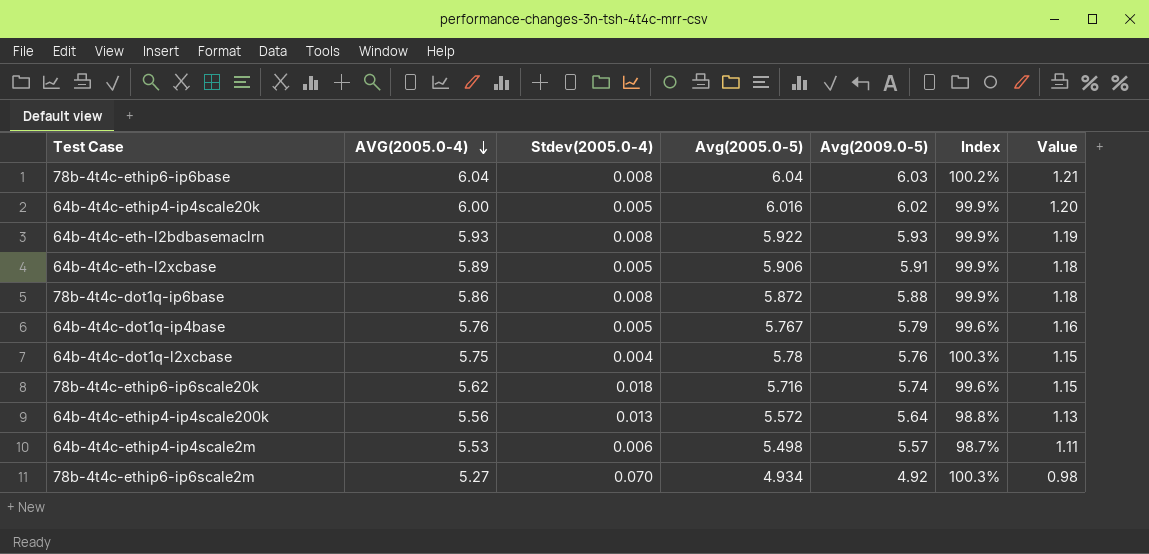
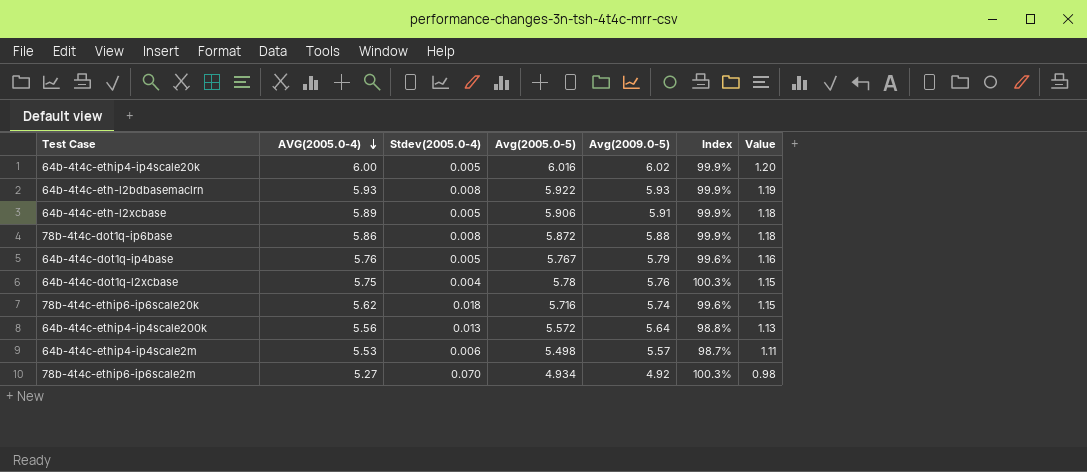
row 78b-4t4c-ethip6-ip6base: 6.04 | 0.008 | 6.04 | 6.03 | 100.2% | 1.21 -> none

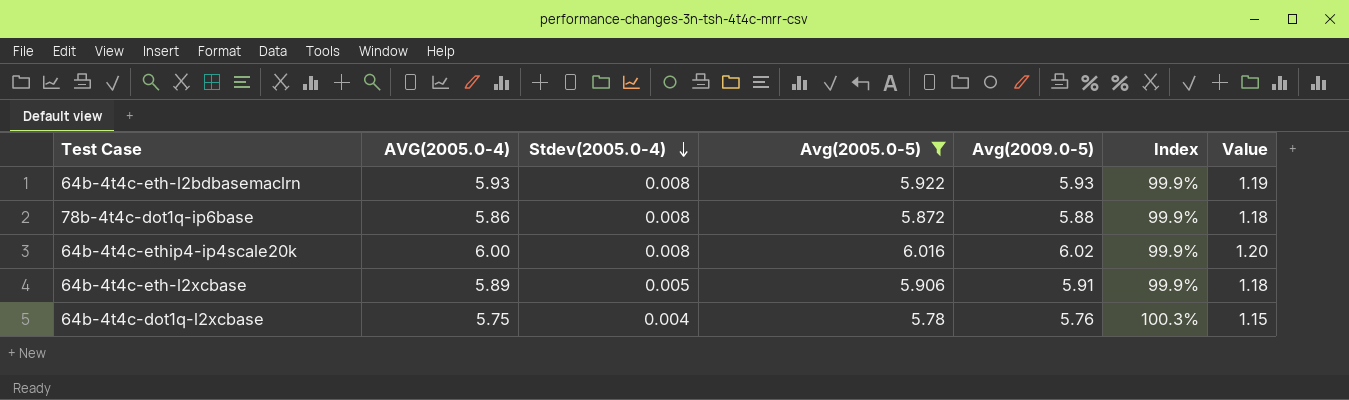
filter: none -> Avg(2005.0-5) >= 5.78
row order: AVG(2005.0-4) descending -> Stdev(2005.0-4) descending
64b-4t4c-ethip4-ip4scale20k | Stdev(2005.0-4): 0.005 -> 0.008

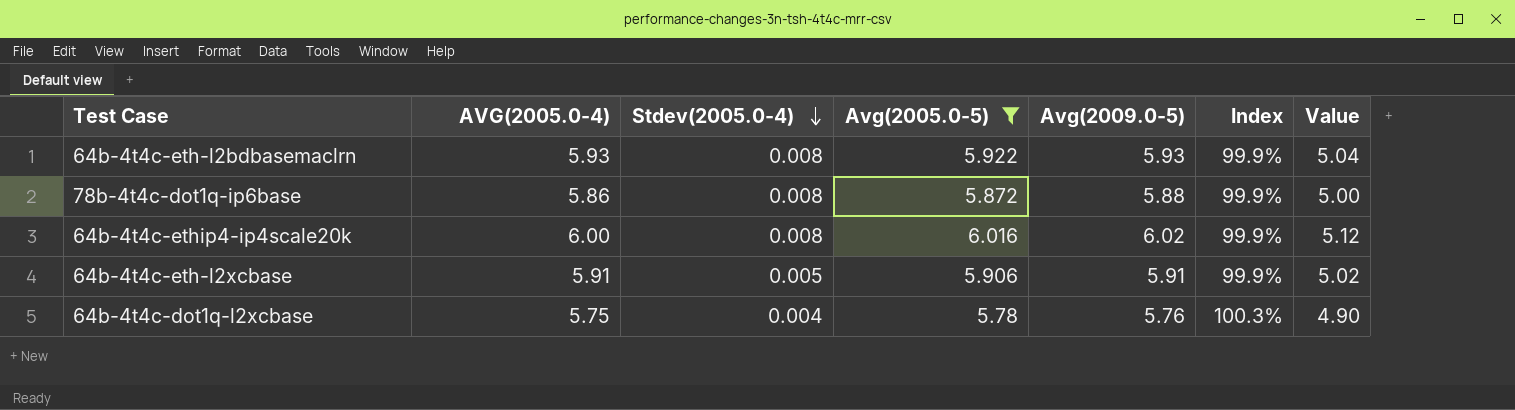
column Value | formula: [Avg(2009.0-5)] * 0.2 -> [Avg(2009.0-5)] * 0.85
64b-4t4c-eth-l2xcbase | AVG(2005.0-4): 5.89 -> 5.91

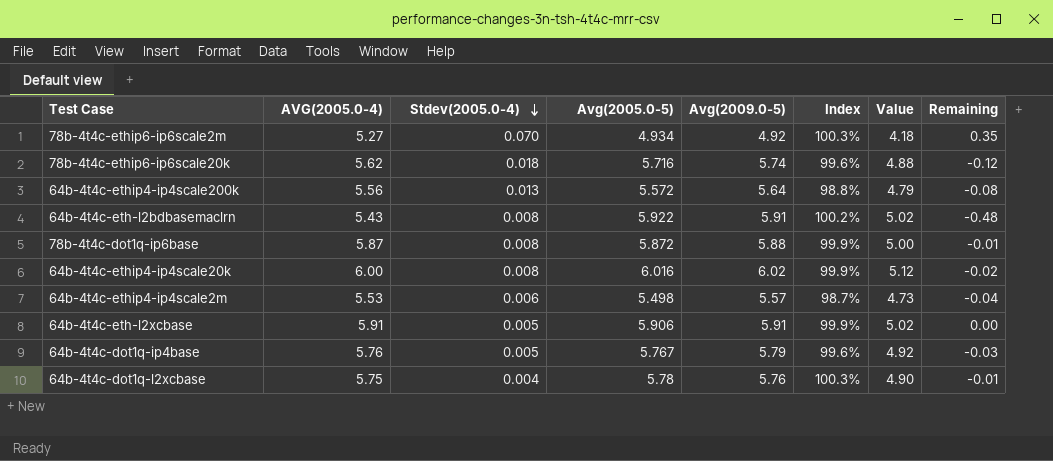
filter: Avg(2005.0-5) >= 5.78 -> none
column Remaining | formula: none -> [AVG(2005.0-4)] - [Avg(2009.0-5)]
64b-4t4c-eth-l2bdbasemaclrn | AVG(2005.0-4): 5.93 -> 5.43
64b-4t4c-eth-l2bdbasemaclrn | Avg(2009.0-5): 5.93 -> 5.91
64b-4t4c-eth-l2bdbasemaclrn | Index: 99.9% -> 100.2%
64b-4t4c-eth-l2bdbasemaclrn | Value: 5.04 -> 5.02
78b-4t4c-dot1q-ip6base | AVG(2005.0-4): 5.86 -> 5.87

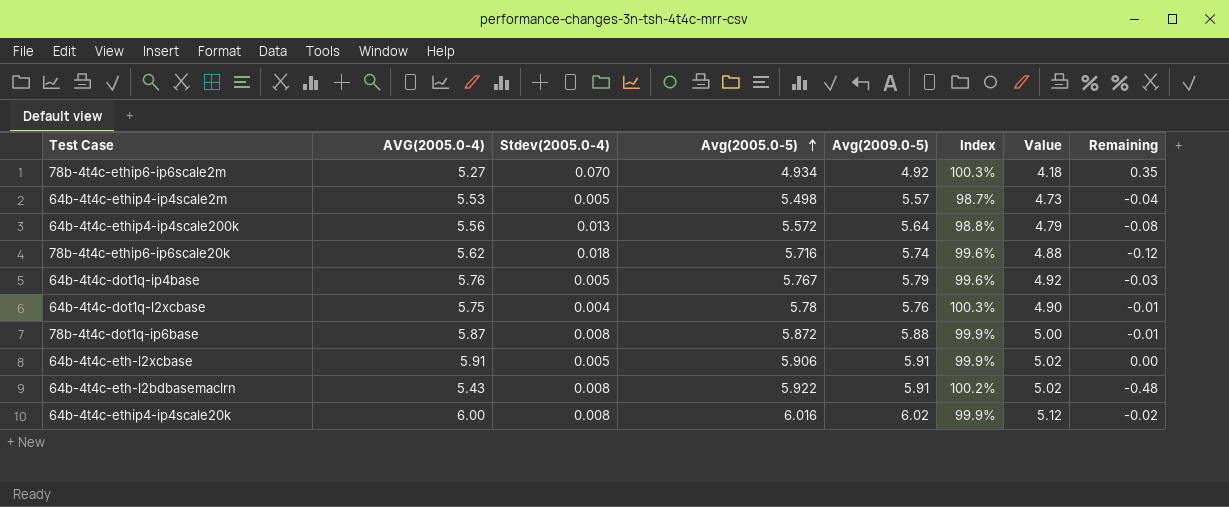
row order: Stdev(2005.0-4) descending -> Avg(2005.0-5) ascending
64b-4t4c-ethip4-ip4scale2m | Stdev(2005.0-4): 0.006 -> 0.005

